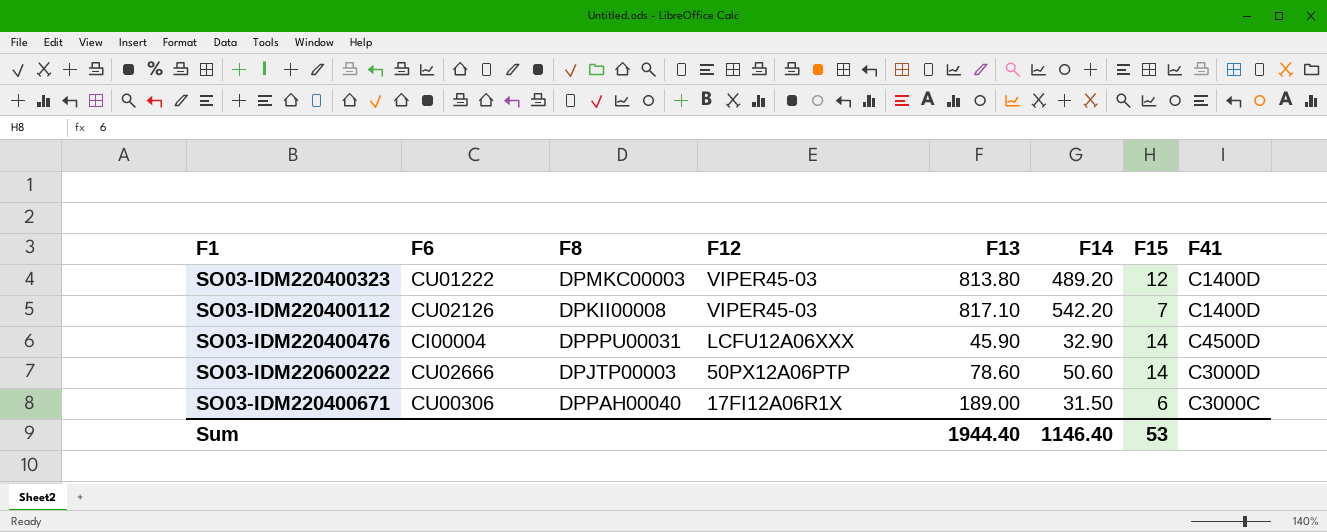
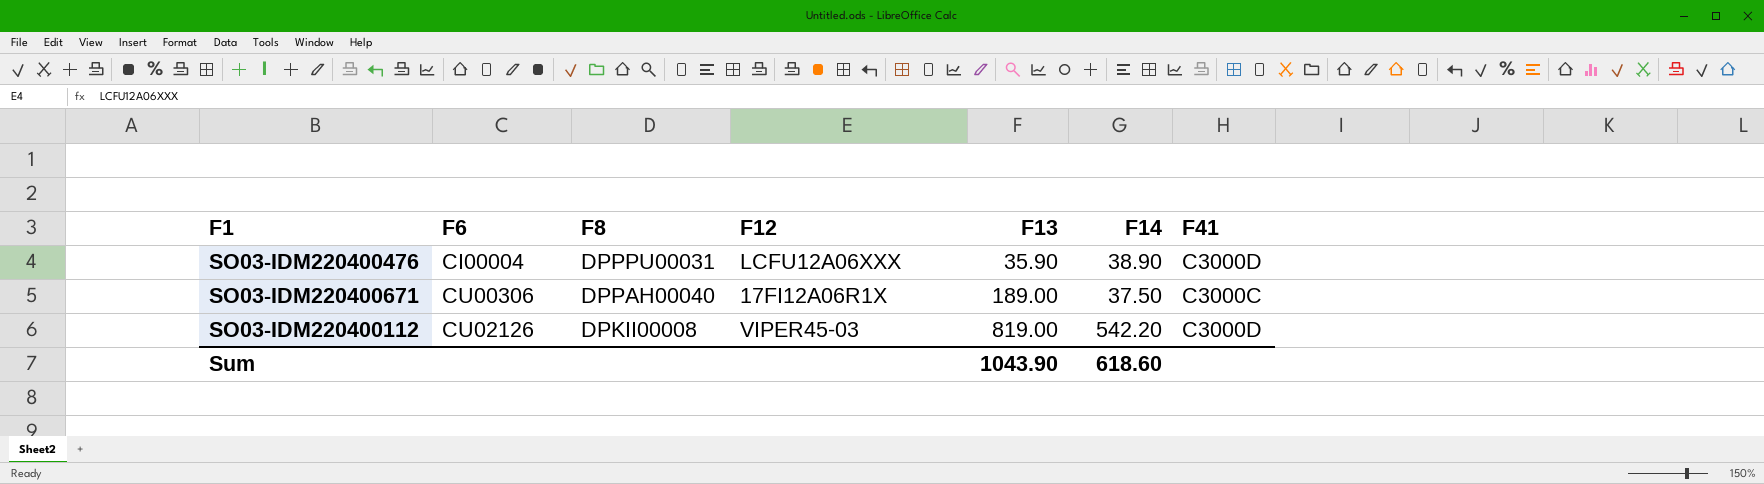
row order: F12 descending -> F6 ascending
column F15 | position: 7 -> none
row SO03-IDM220400323: CU01222 | DPMKC00003 | VIPER45-03 | 813.80 | 489.20 | 12 | C1400D -> none
row SO03-IDM220600222: CU02666 | DPJTP00003 | 50PX12A06PTP | 78.60 | 50.60 | 14 | C3000D -> none
SO03-IDM220400476 | F13: 45.90 -> 35.90
SO03-IDM220400476 | F14: 32.90 -> 38.90
SO03-IDM220400476 | F41: C4500D -> C3000D
SO03-IDM220400671 | F14: 31.50 -> 37.50
SO03-IDM220400112 | F13: 817.10 -> 819.00
SO03-IDM220400112 | F41: C1400D -> C3000D
Sum | F13: 1944.40 -> 1043.90
Sum | F14: 1146.40 -> 618.60

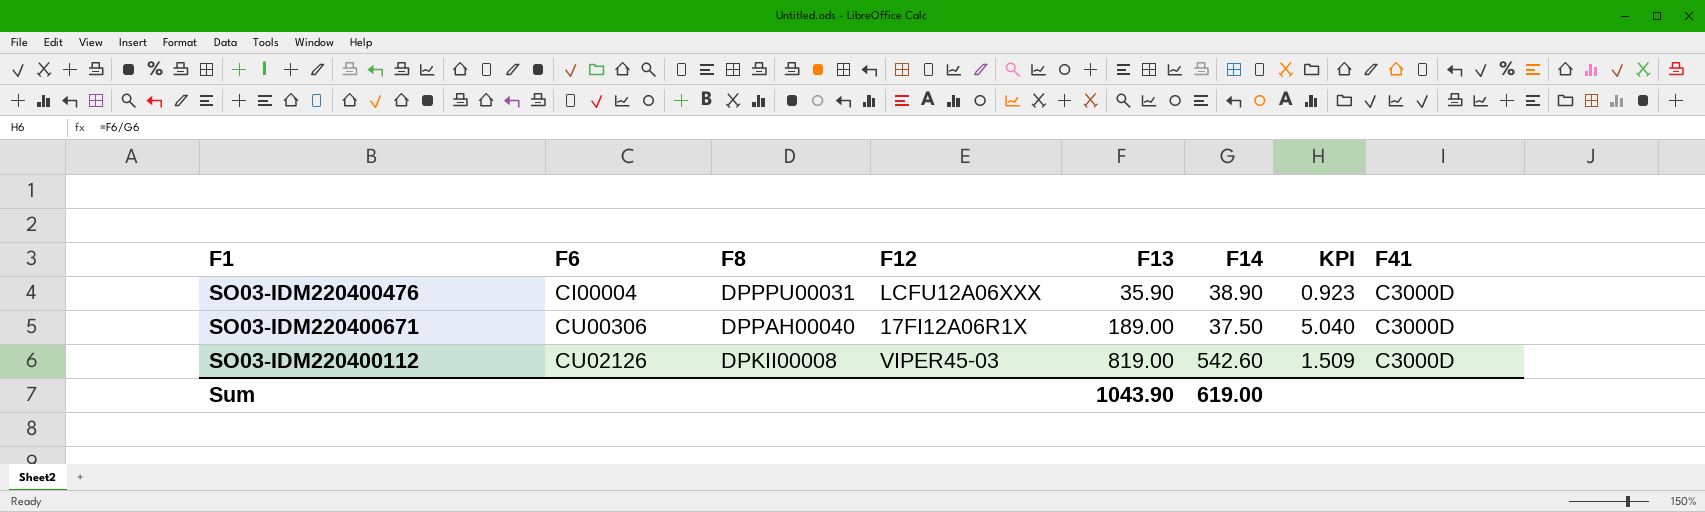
column KPI | formula: none -> [F13] / [F14]
SO03-IDM220400671 | F41: C3000C -> C3000D
SO03-IDM220400112 | F14: 542.20 -> 542.60
Sum | F14: 618.60 -> 619.00

